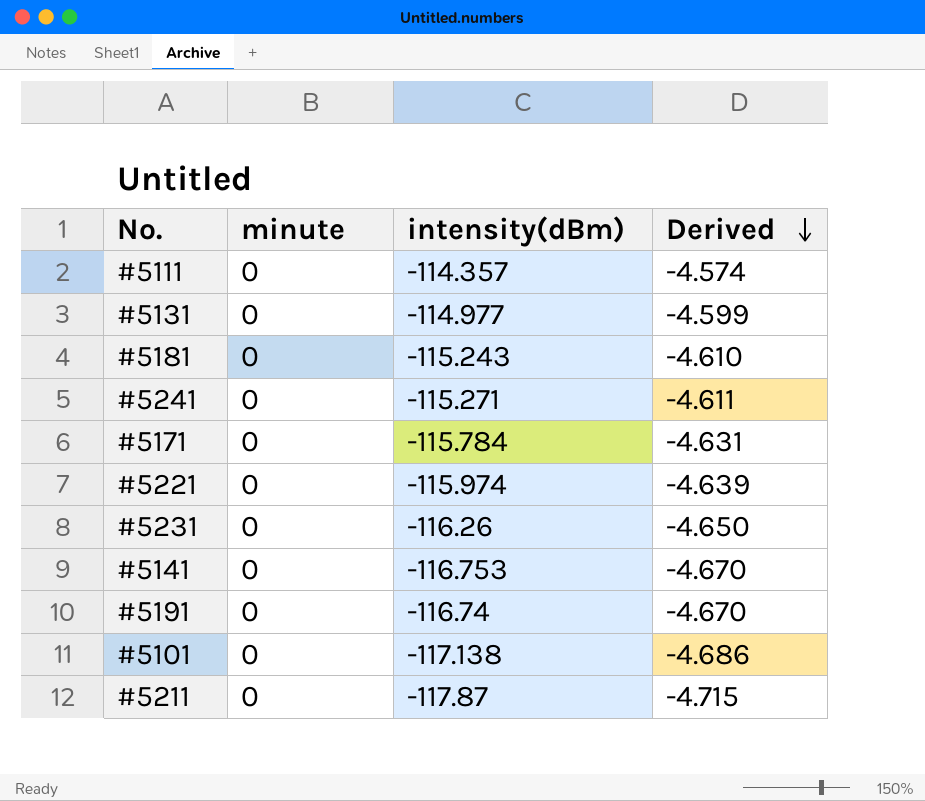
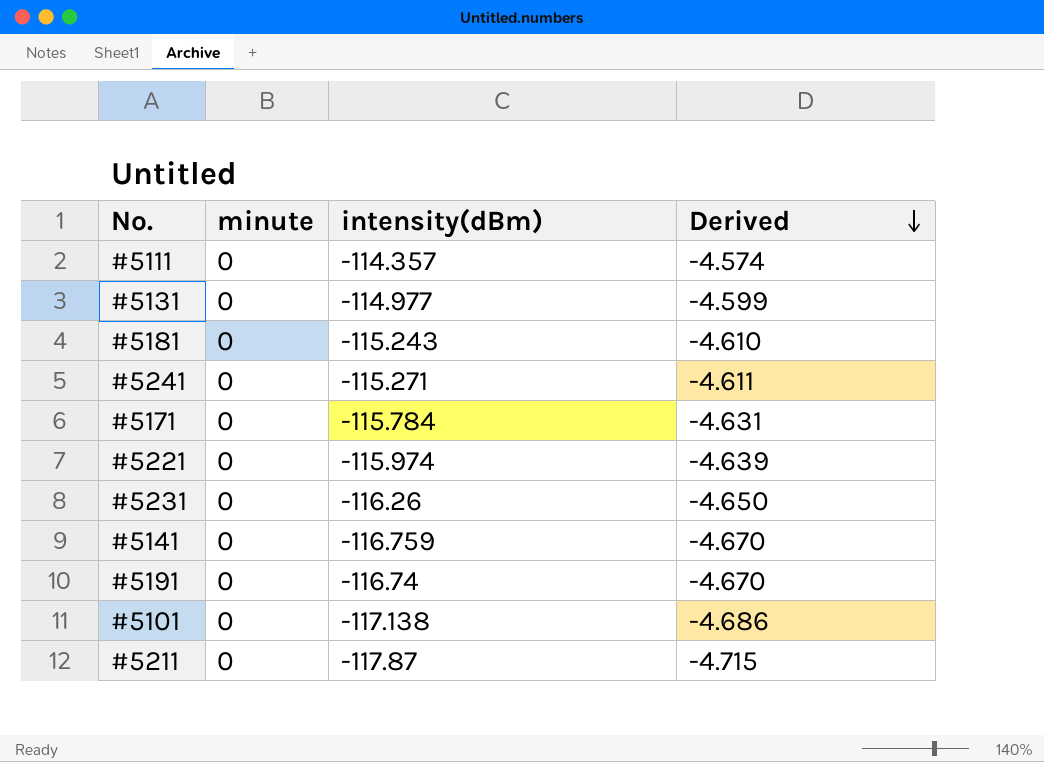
#5141 | intensity(dBm): -116.753 -> -116.759

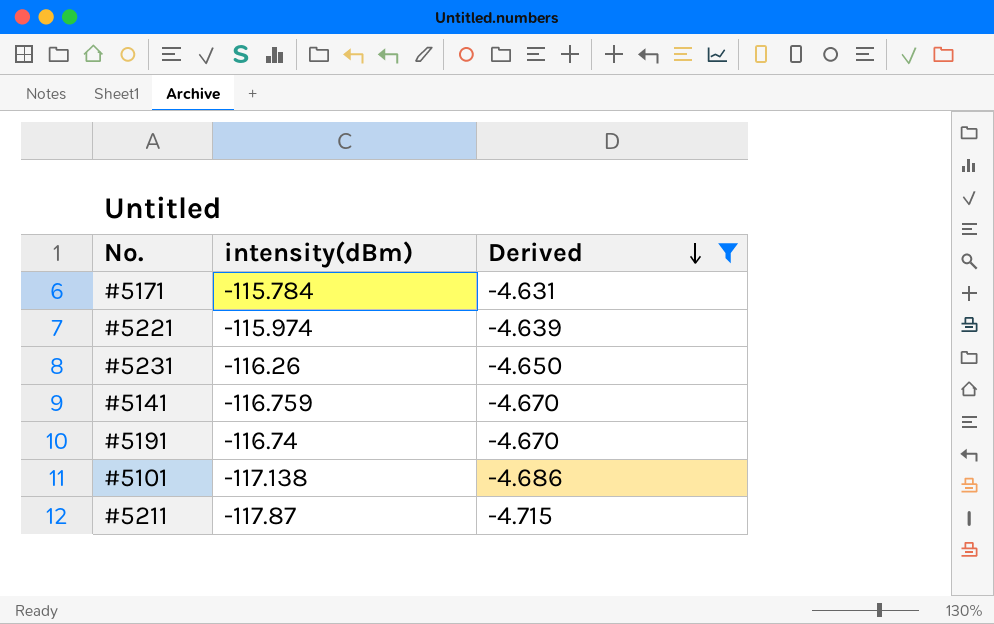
filter: none -> Derived <= -4.631
column minute | position: 2 -> none

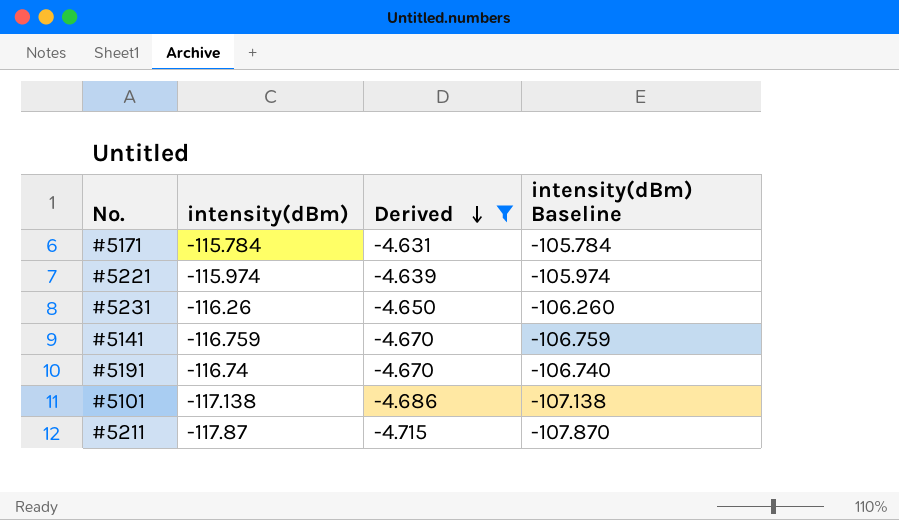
column intensity(dBm) Baseline | formula: none -> [intensity(dBm)] + 10

